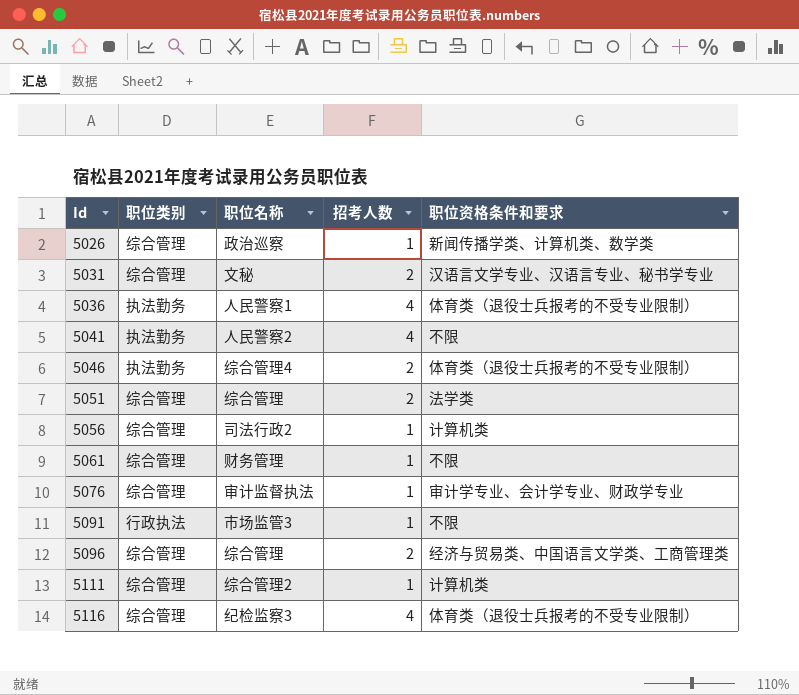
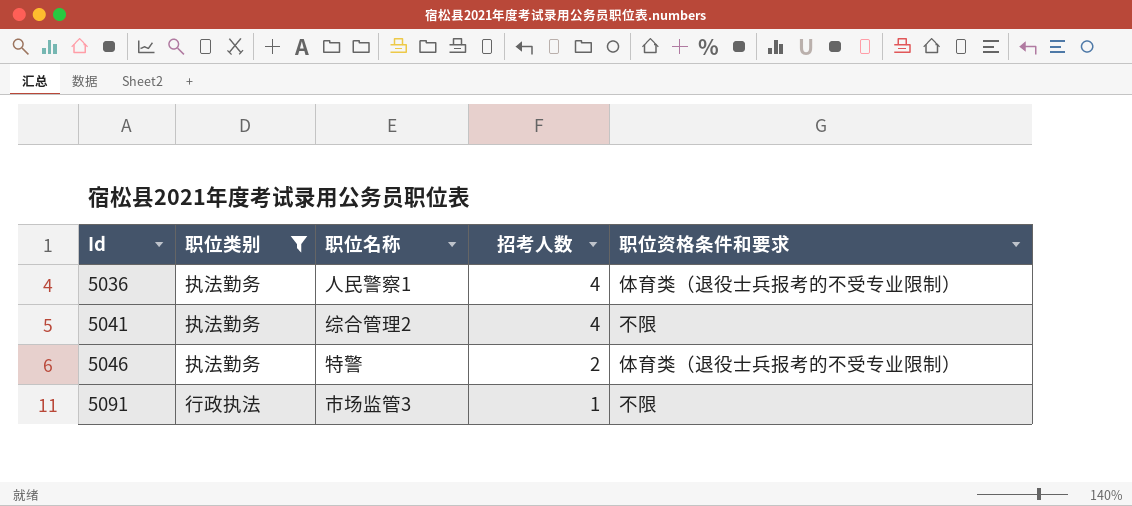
filter: none -> 职位类别 != 综合管理
5041 | 职位名称: 人民警察2 -> 综合管理2
5046 | 职位名称: 综合管理4 -> 特警

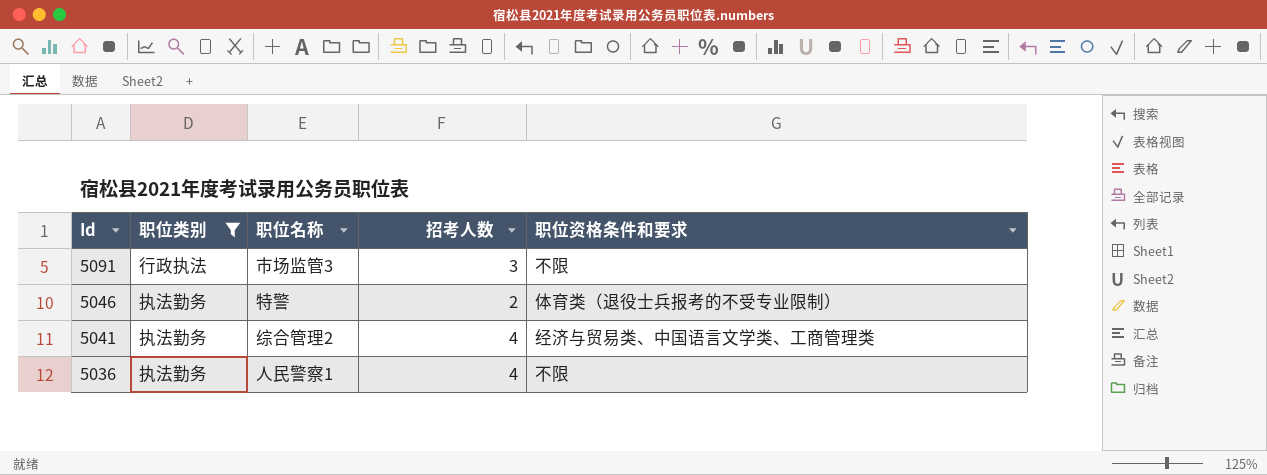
row order: Id ascending -> Id descending
5091 | 招考人数: 1 -> 3
5041 | 职位资格条件和要求: 不限 -> 经济与贸易类、中国语言文学类、工商管理类
5036 | 职位资格条件和要求: 体育类（退役士兵报考的不受专业限制） -> 不限

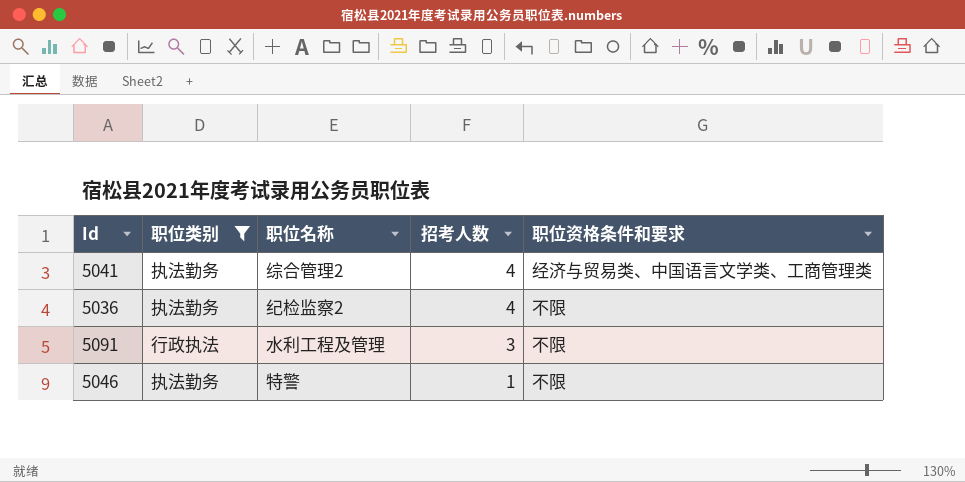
row order: Id descending -> 招考人数 descending
5036 | 职位名称: 人民警察1 -> 纪检监察2
5091 | 职位名称: 市场监管3 -> 水利工程及管理
5046 | 招考人数: 2 -> 1
5046 | 职位资格条件和要求: 体育类（退役士兵报考的不受专业限制） -> 不限

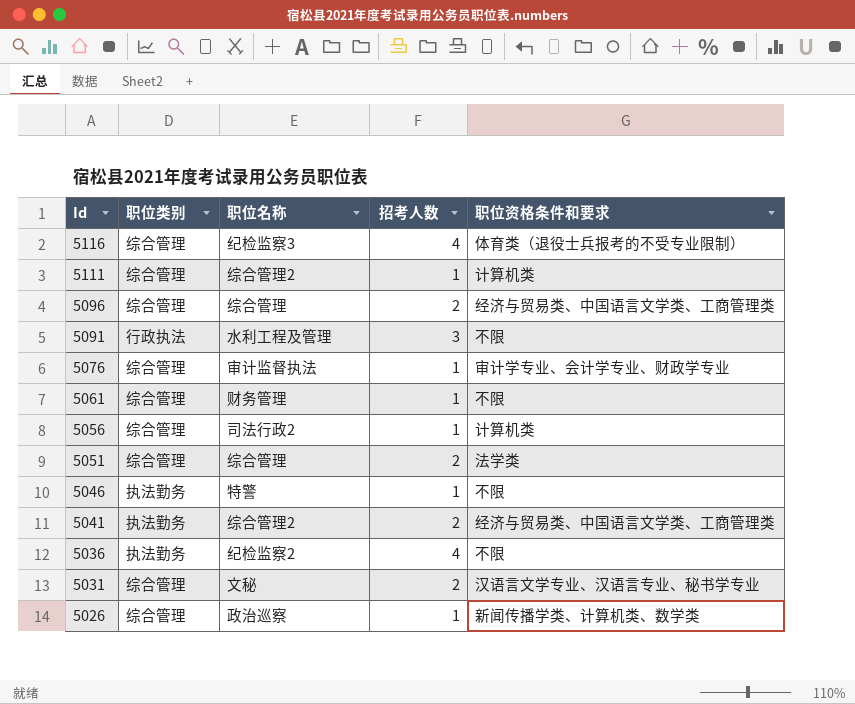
filter: 职位类别 != 综合管理 -> none
row order: 招考人数 descending -> Id descending
5041 | 招考人数: 4 -> 2

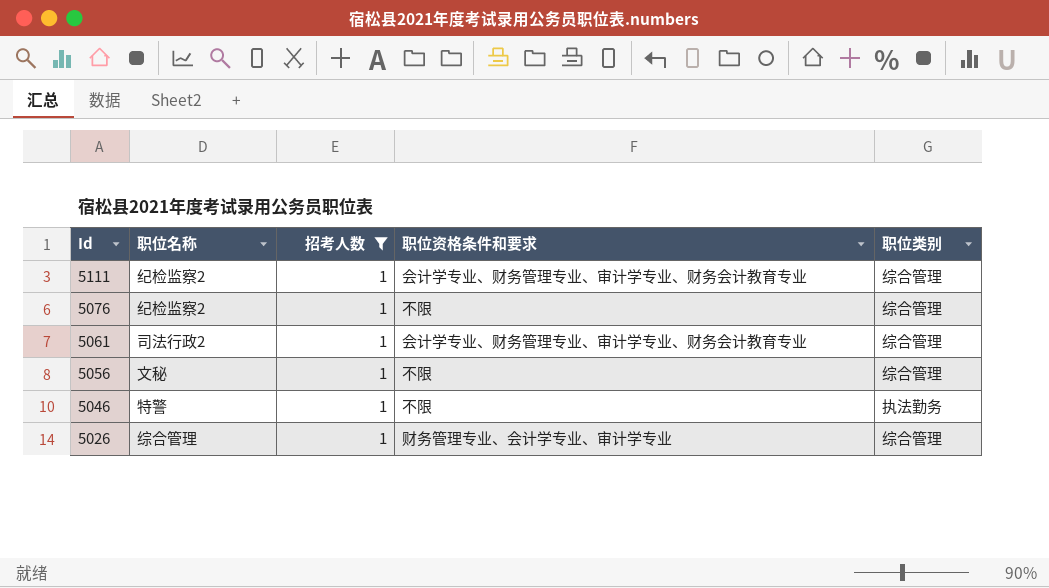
filter: none -> 招考人数 = 1
column 职位类别 | position: 2 -> 5
5111 | 职位名称: 综合管理2 -> 纪检监察2
5111 | 职位资格条件和要求: 计算机类 -> 会计学专业、财务管理专业、审计学专业、财务会计教育专业
5076 | 职位名称: 审计监督执法 -> 纪检监察2
5076 | 职位资格条件和要求: 审计学专业、会计学专业、财政学专业 -> 不限
5061 | 职位名称: 财务管理 -> 司法行政2
5061 | 职位资格条件和要求: 不限 -> 会计学专业、财务管理专业、审计学专业、财务会计教育专业
5056 | 职位名称: 司法行政2 -> 文秘
5056 | 职位资格条件和要求: 计算机类 -> 不限
5026 | 职位名称: 政治巡察 -> 综合管理
5026 | 职位资格条件和要求: 新闻传播学类、计算机类、数学类 -> 财务管理专业、会计学专业、审计学专业

